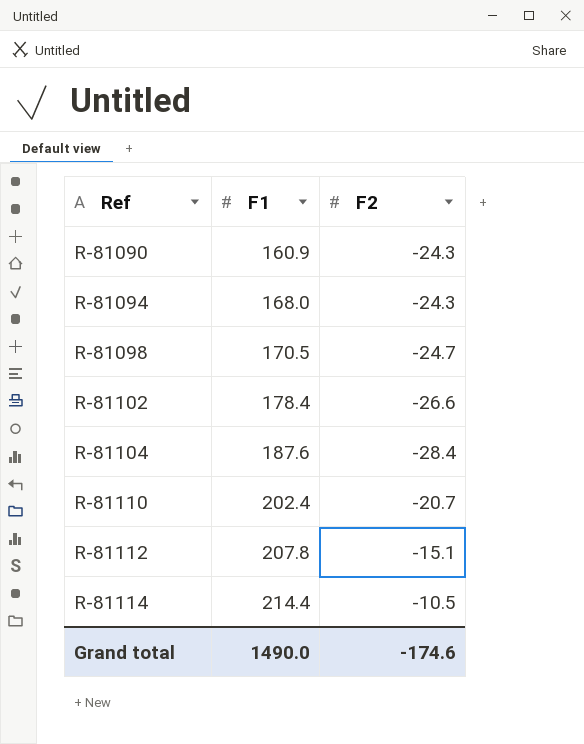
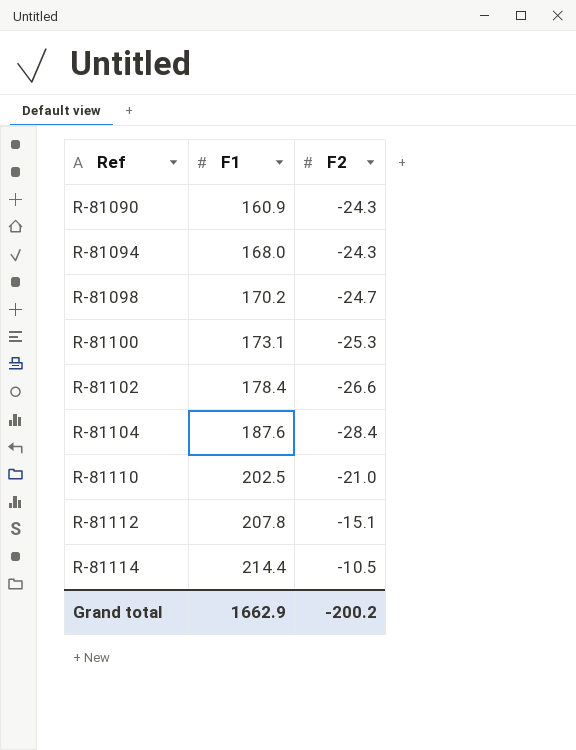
R-81098 | F1: 170.5 -> 170.2
row R-81100: none -> 173.1 | -25.3
R-81110 | F1: 202.4 -> 202.5
R-81110 | F2: -20.7 -> -21.0
Grand total | F1: 1490.0 -> 1662.9
Grand total | F2: -174.6 -> -200.2

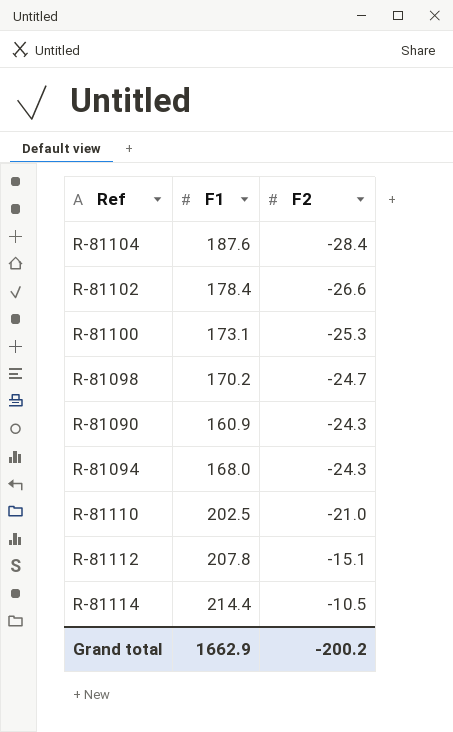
row order: Ref ascending -> F2 ascending

